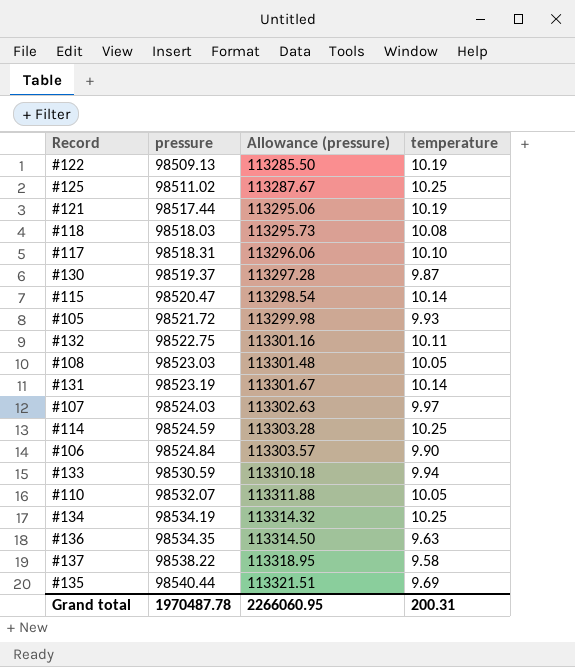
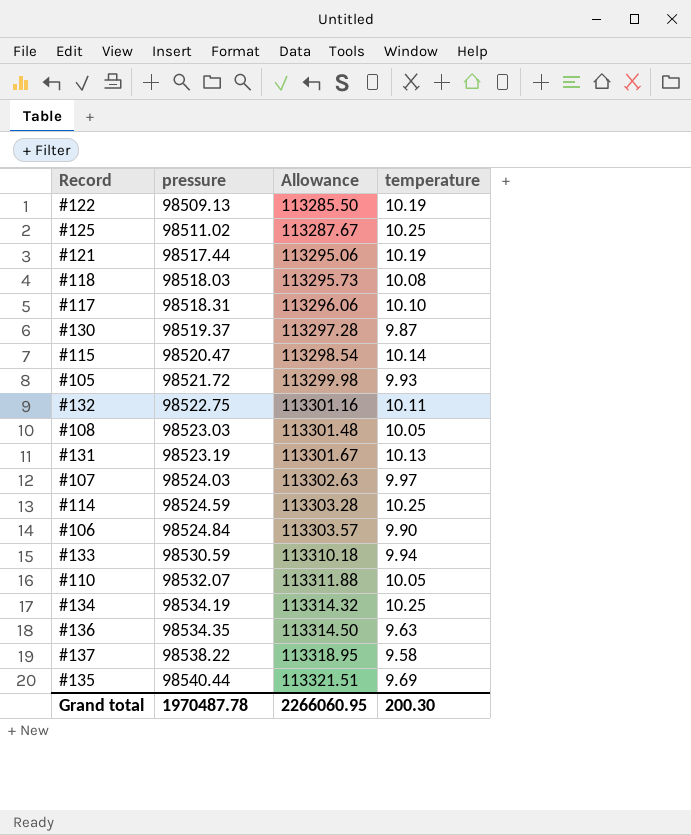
column name: Allowance (pressure) -> Allowance
#131 | temperature: 10.14 -> 10.13
Grand total | temperature: 200.31 -> 200.30

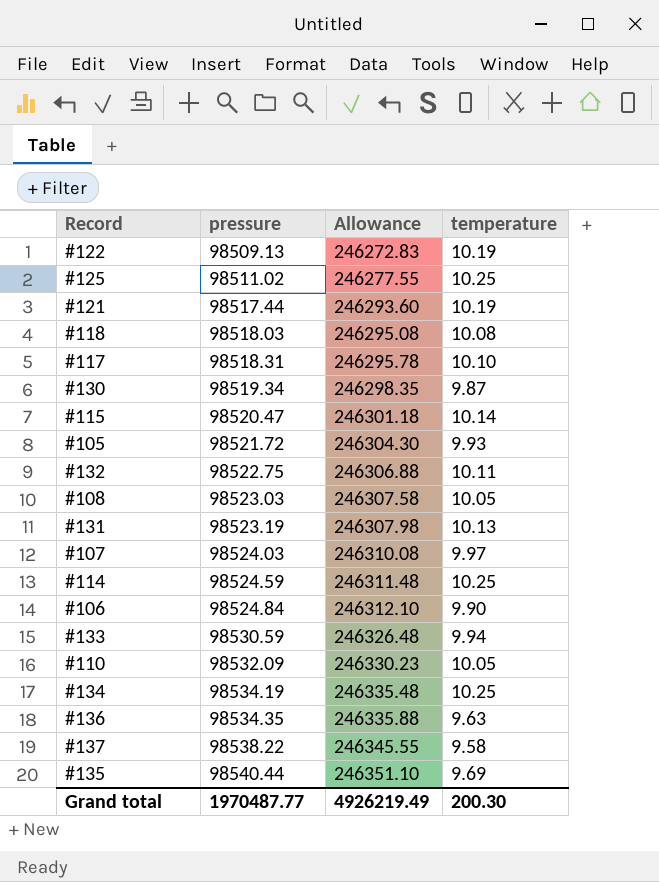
column Allowance | formula: [pressure] * 1.15 -> [pressure] * 2.5
#130 | pressure: 98519.37 -> 98519.34
#110 | pressure: 98532.07 -> 98532.09
Grand total | pressure: 1970487.78 -> 1970487.77
Grand total | Allowance: 2266060.95 -> 4926219.49

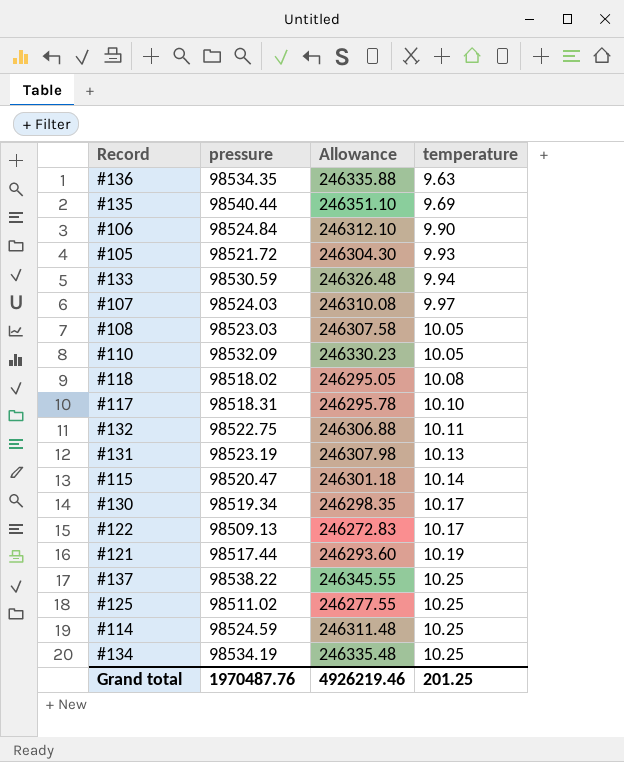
row order: pressure ascending -> temperature ascending
#118 | pressure: 98518.03 -> 98518.02
#118 | Allowance: 246295.08 -> 246295.05
#130 | temperature: 9.87 -> 10.17
#122 | temperature: 10.19 -> 10.17
#137 | temperature: 9.58 -> 10.25
Grand total | pressure: 1970487.77 -> 1970487.76
Grand total | Allowance: 4926219.49 -> 4926219.46
Grand total | temperature: 200.30 -> 201.25

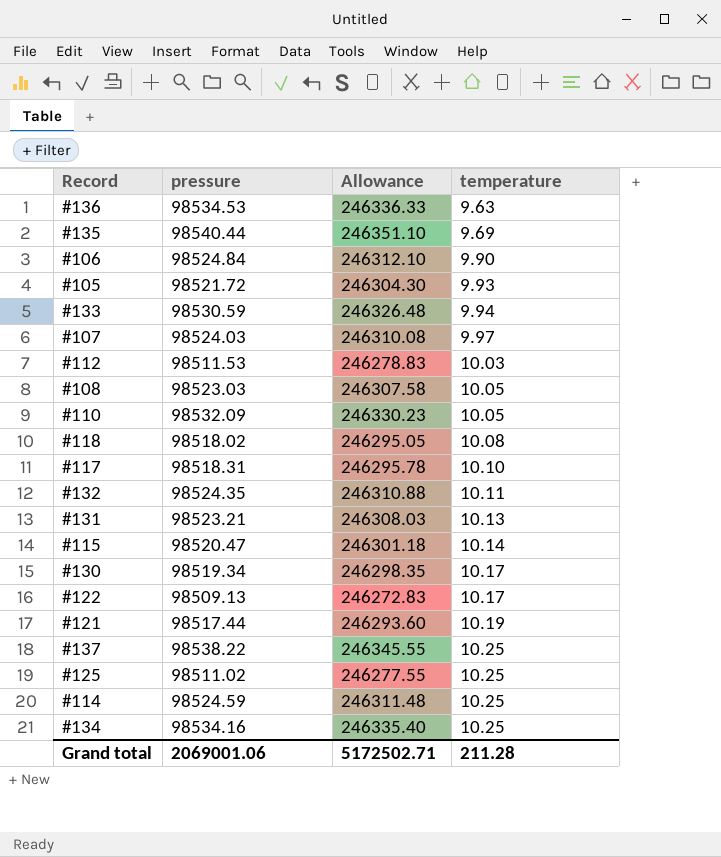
#136 | pressure: 98534.35 -> 98534.53
#136 | Allowance: 246335.88 -> 246336.33
row #112: none -> 98511.53 | 246278.83 | 10.03
#132 | pressure: 98522.75 -> 98524.35
#132 | Allowance: 246306.88 -> 246310.88
#131 | pressure: 98523.19 -> 98523.21
#131 | Allowance: 246307.98 -> 246308.03
#134 | pressure: 98534.19 -> 98534.16
#134 | Allowance: 246335.48 -> 246335.40
Grand total | pressure: 1970487.76 -> 2069001.06
Grand total | Allowance: 4926219.46 -> 5172502.71
Grand total | temperature: 201.25 -> 211.28

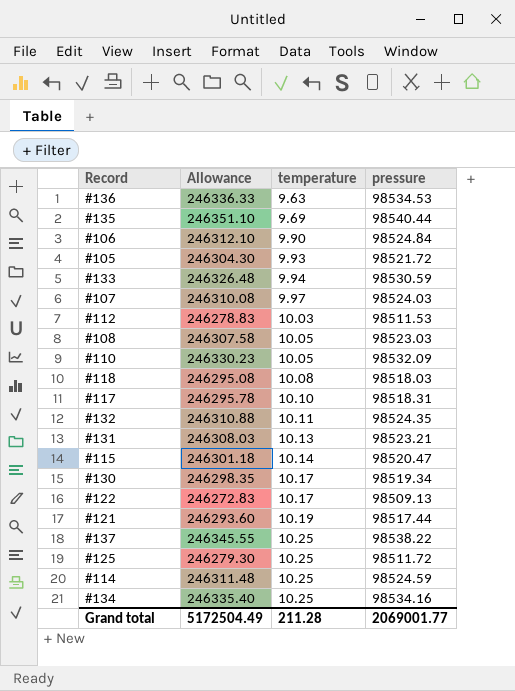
column pressure | position: 2 -> 4
#118 | Allowance: 246295.05 -> 246295.08
#118 | pressure: 98518.02 -> 98518.03
#125 | Allowance: 246277.55 -> 246279.30
#125 | pressure: 98511.02 -> 98511.72
Grand total | Allowance: 5172502.71 -> 5172504.49
Grand total | pressure: 2069001.06 -> 2069001.77

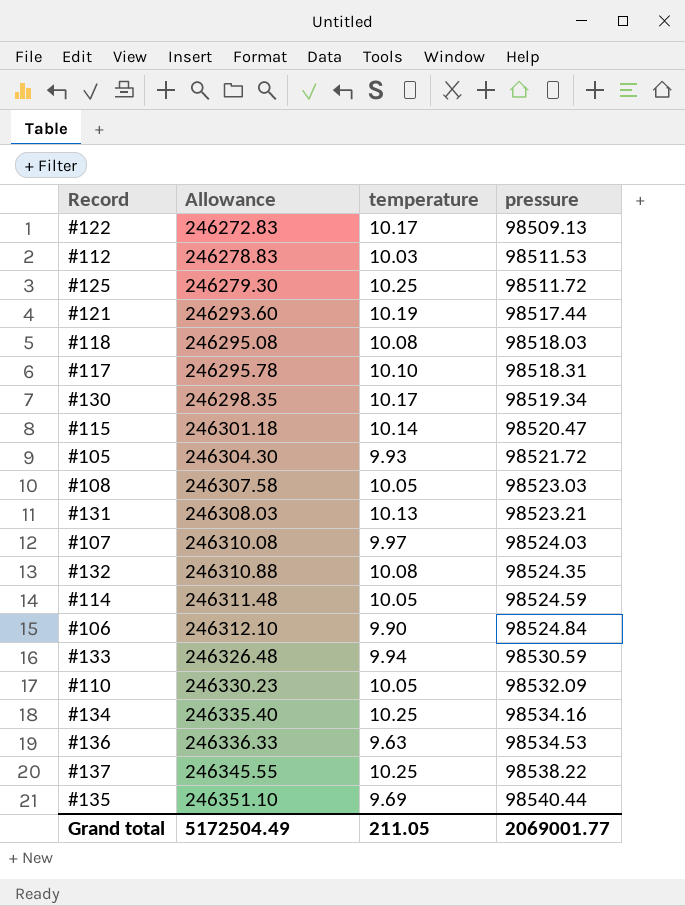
row order: temperature ascending -> Allowance ascending
#132 | temperature: 10.11 -> 10.08
#114 | temperature: 10.25 -> 10.05
Grand total | temperature: 211.28 -> 211.05

